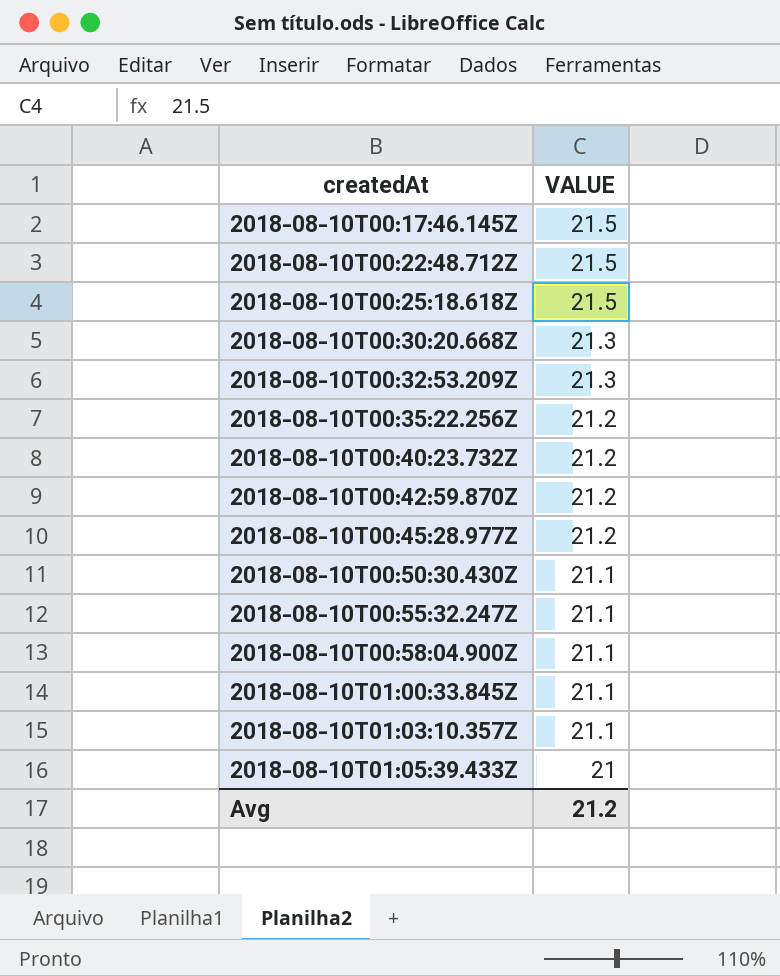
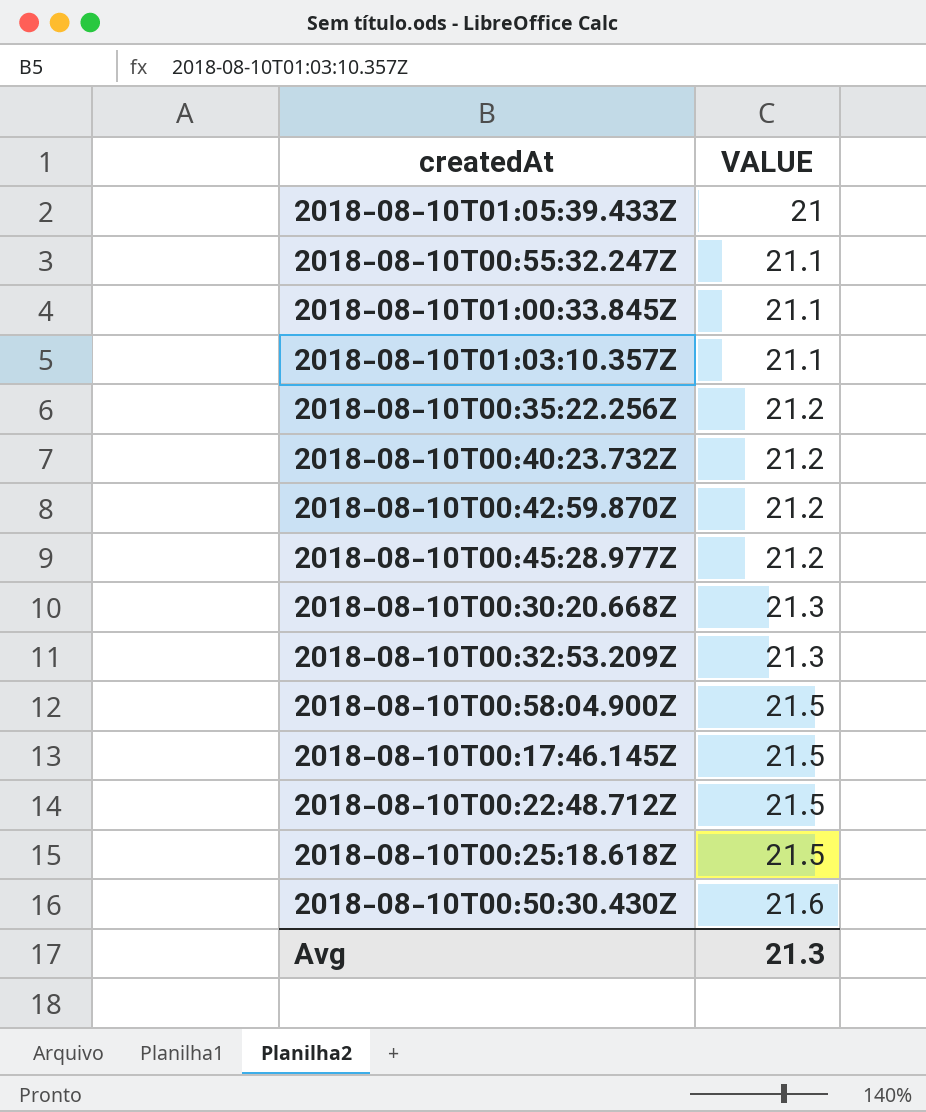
row order: createdAt ascending -> VALUE ascending
2018-08-10T00:58:04.900Z | VALUE: 21.1 -> 21.5
2018-08-10T00:50:30.430Z | VALUE: 21.1 -> 21.6
Avg | VALUE: 21.2 -> 21.3

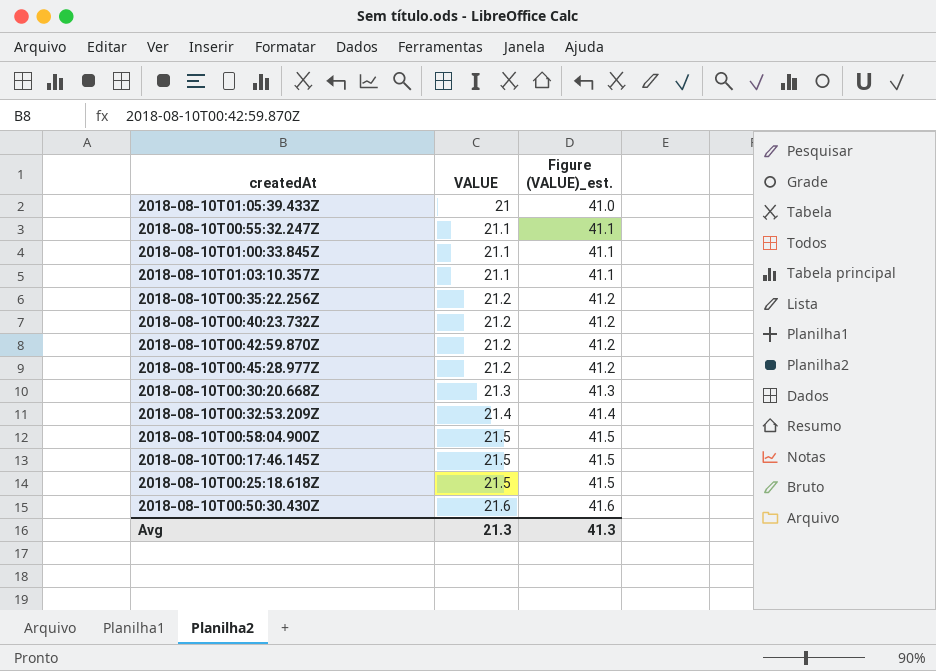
column Figure (VALUE)_est. | formula: none -> [VALUE] + 20
row 2018-08-10T00:22:48.712Z: 21.5 -> none
2018-08-10T00:32:53.209Z | VALUE: 21.3 -> 21.4

